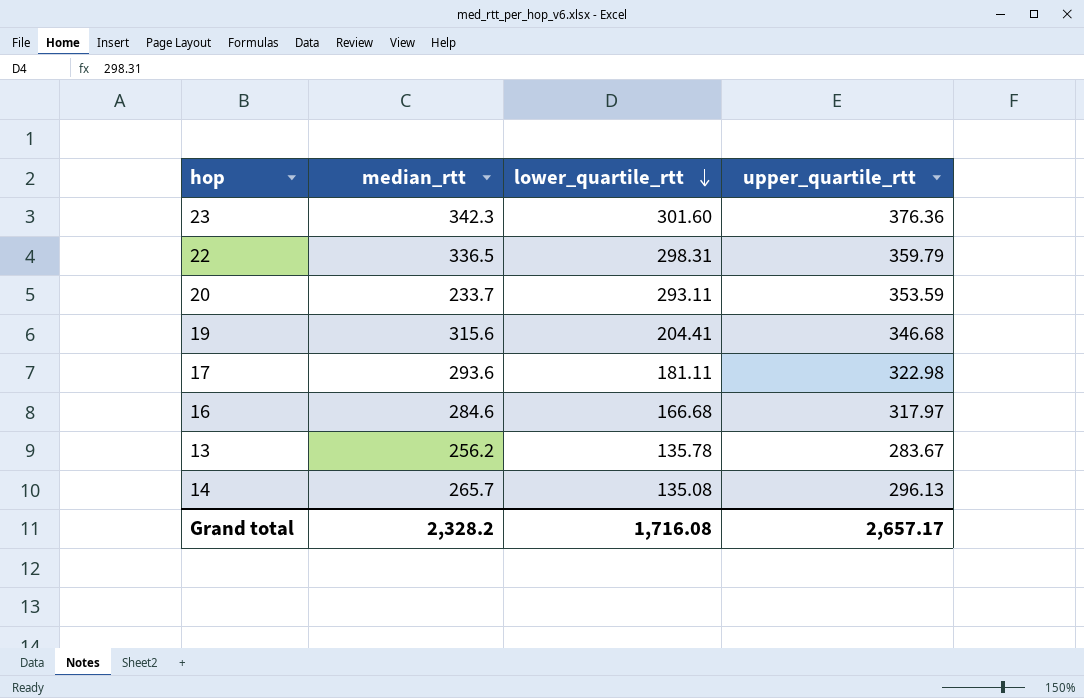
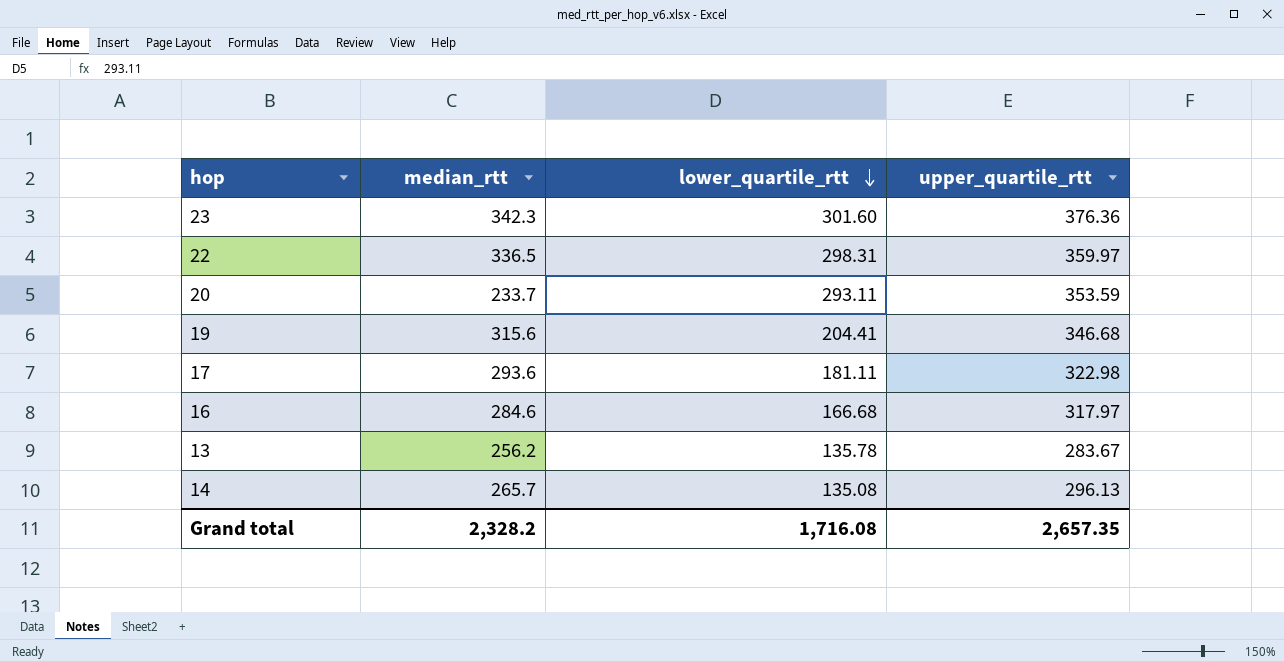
22 | upper_quartile_rtt: 359.79 -> 359.97
Grand total | upper_quartile_rtt: 2,657.17 -> 2,657.35

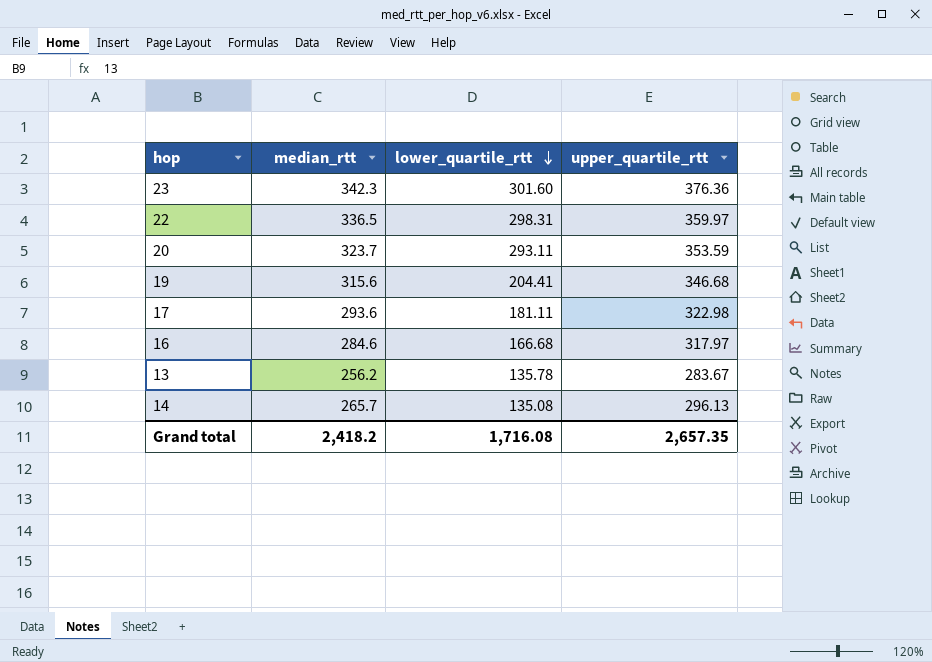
20 | median_rtt: 233.7 -> 323.7
Grand total | median_rtt: 2,328.2 -> 2,418.2

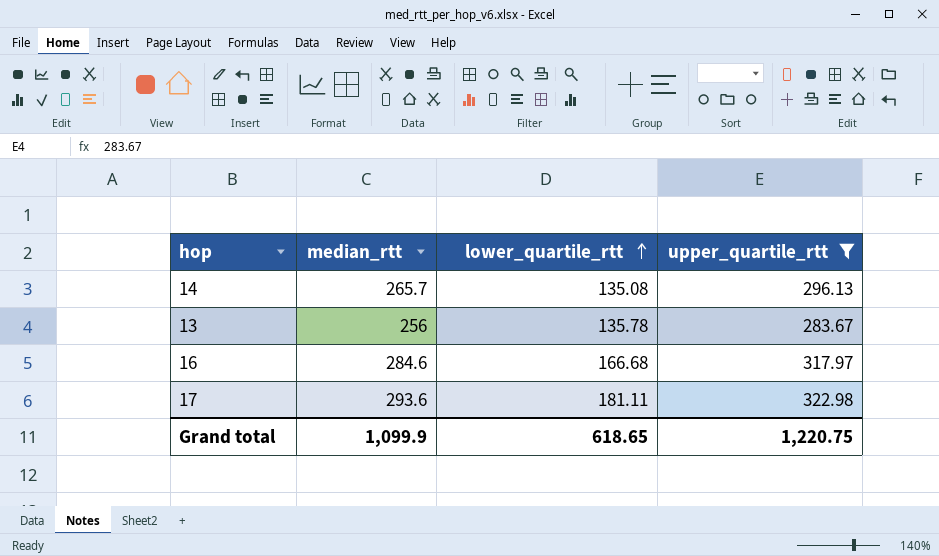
filter: none -> upper_quartile_rtt <= 322.98
row order: lower_quartile_rtt descending -> lower_quartile_rtt ascending
13 | median_rtt: 256.2 -> 256
Grand total | median_rtt: 2,418.2 -> 1,099.9
Grand total | lower_quartile_rtt: 1,716.08 -> 618.65
Grand total | upper_quartile_rtt: 2,657.35 -> 1,220.75

